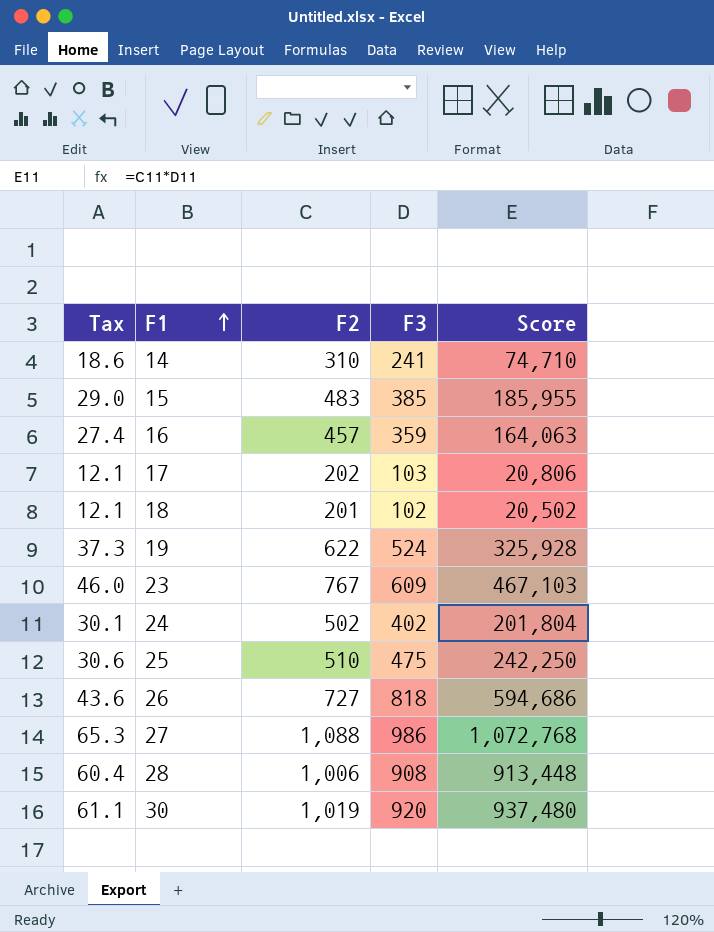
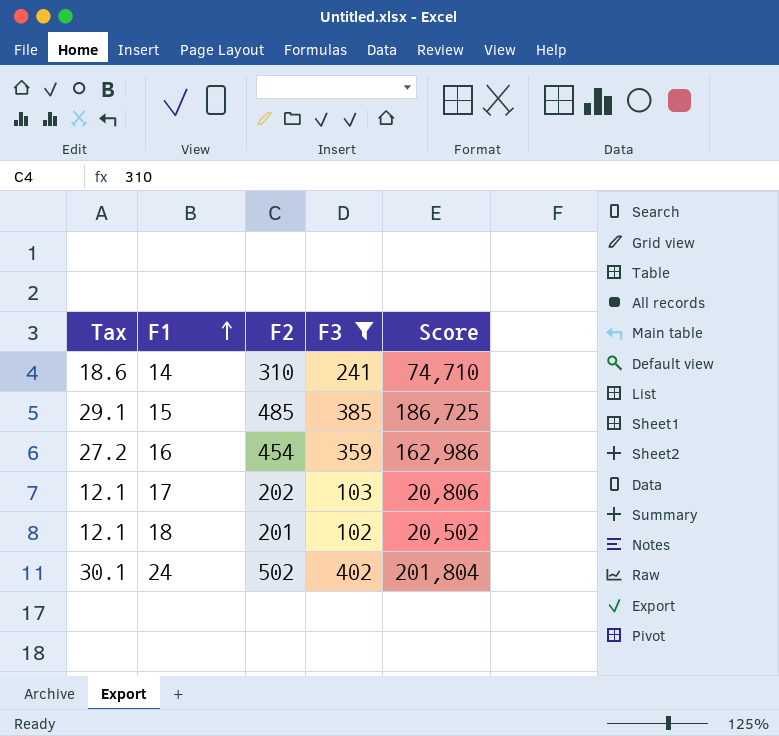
filter: none -> F3 <= 402
15 | Tax: 29.0 -> 29.1
15 | F2: 483 -> 485
15 | Score: 185,955 -> 186,725
16 | Tax: 27.4 -> 27.2
16 | F2: 457 -> 454
16 | Score: 164,063 -> 162,986

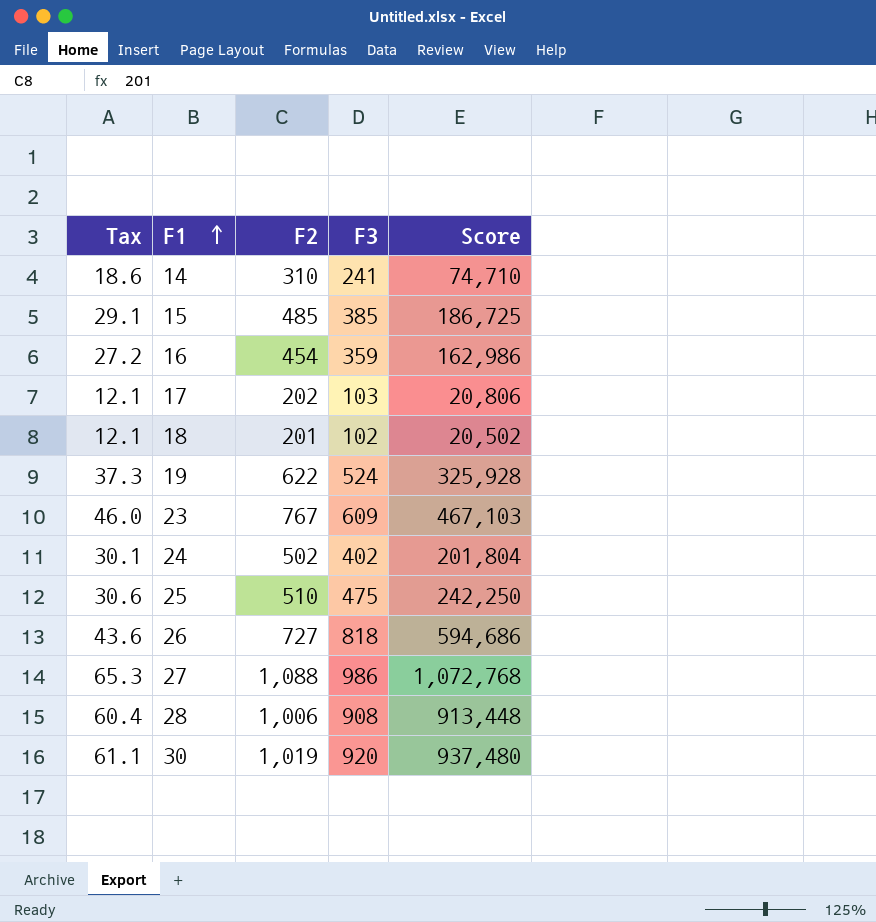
filter: F3 <= 402 -> none

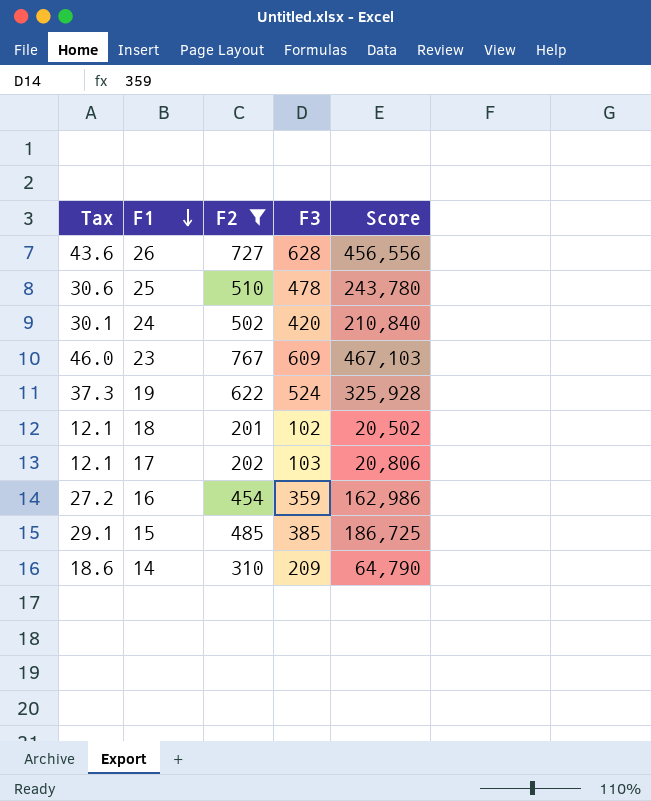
filter: none -> F2 <= 767
row order: F1 ascending -> F1 descending
26 | F3: 818 -> 628
26 | Score: 594,686 -> 456,556
25 | F3: 475 -> 478
25 | Score: 242,250 -> 243,780
24 | F3: 402 -> 420
24 | Score: 201,804 -> 210,840
14 | F3: 241 -> 209
14 | Score: 74,710 -> 64,790

